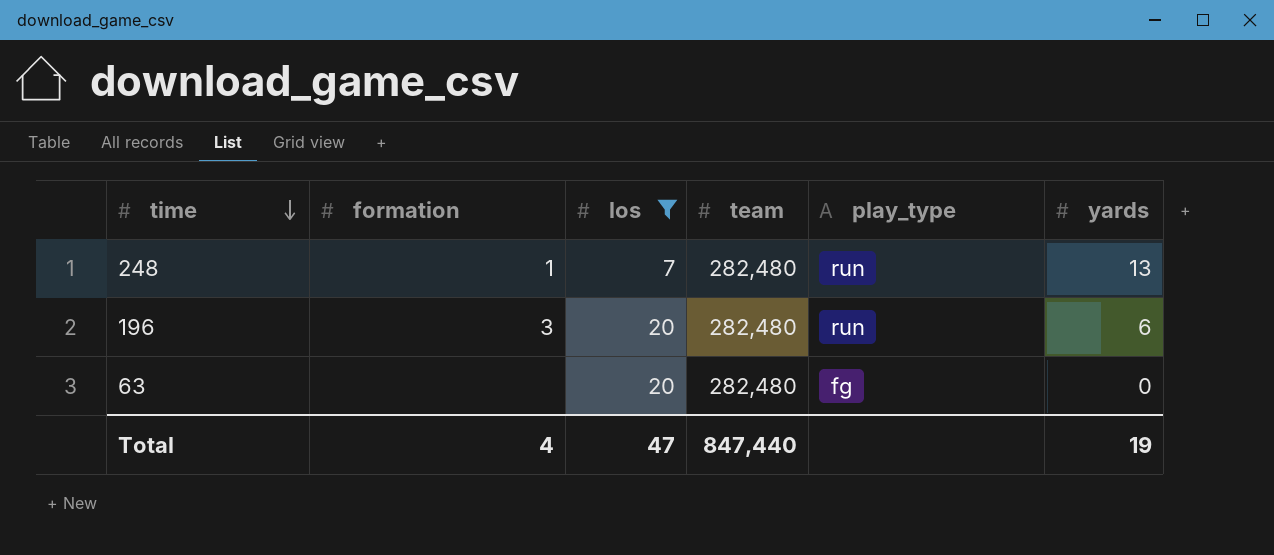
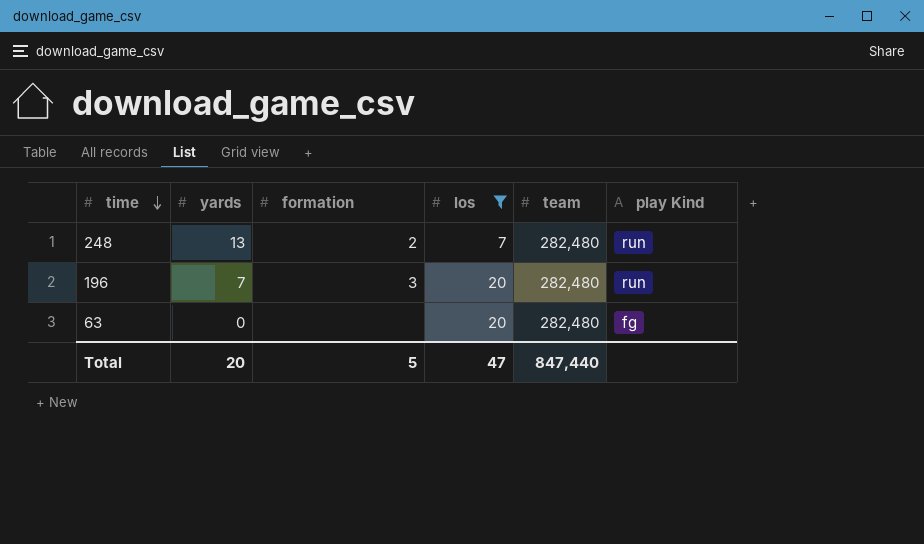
column yards | position: 6 -> 2
column name: play_type -> play Kind
248 | formation: 1 -> 2
196 | yards: 6 -> 7
Total | yards: 19 -> 20
Total | formation: 4 -> 5

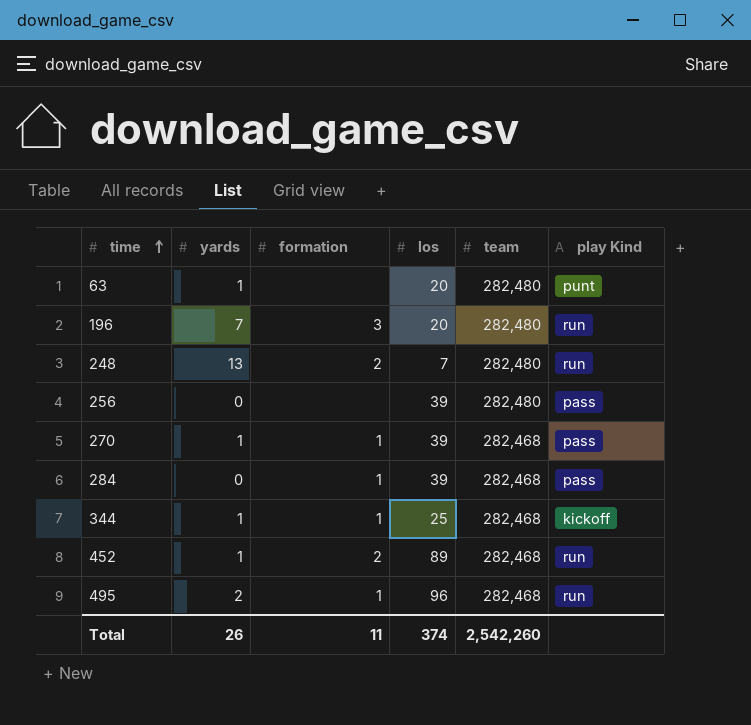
filter: los <= 20 -> none
row order: time descending -> time ascending
63 | yards: 0 -> 1
63 | play Kind: fg -> punt
Total | yards: 20 -> 26
Total | formation: 5 -> 11
Total | los: 47 -> 374
Total | team: 847,440 -> 2,542,260

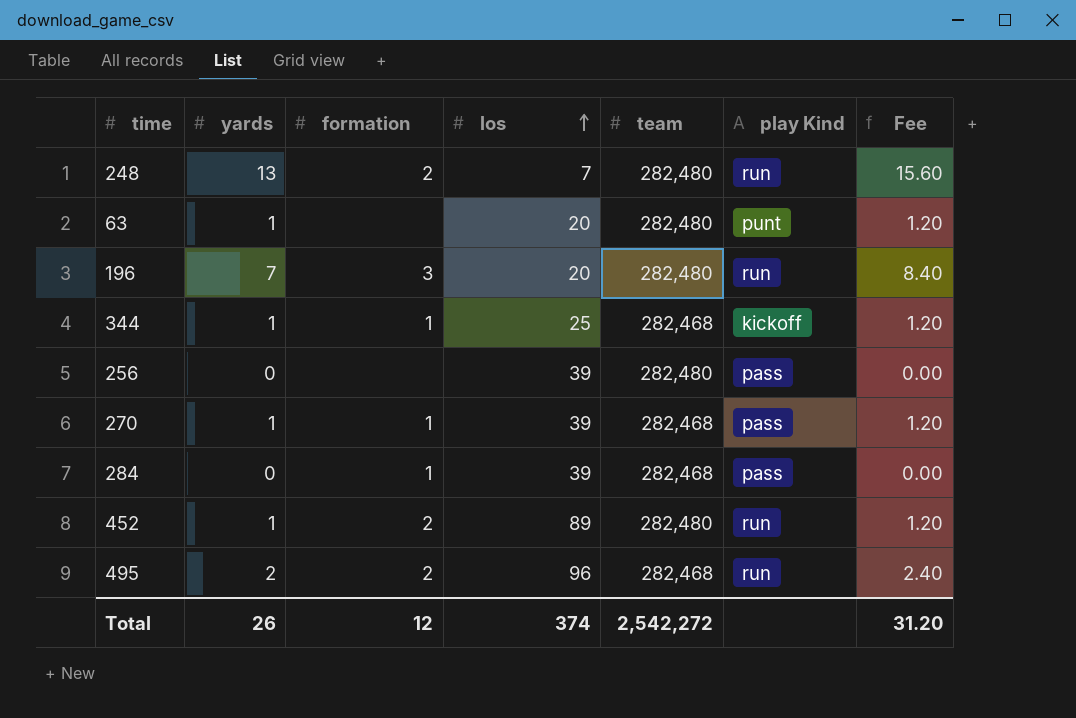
row order: time ascending -> los ascending
column Fee | formula: none -> [yards] * 1.2
452 | team: 282,468 -> 282,480
495 | formation: 1 -> 2
Total | formation: 11 -> 12
Total | team: 2,542,260 -> 2,542,272

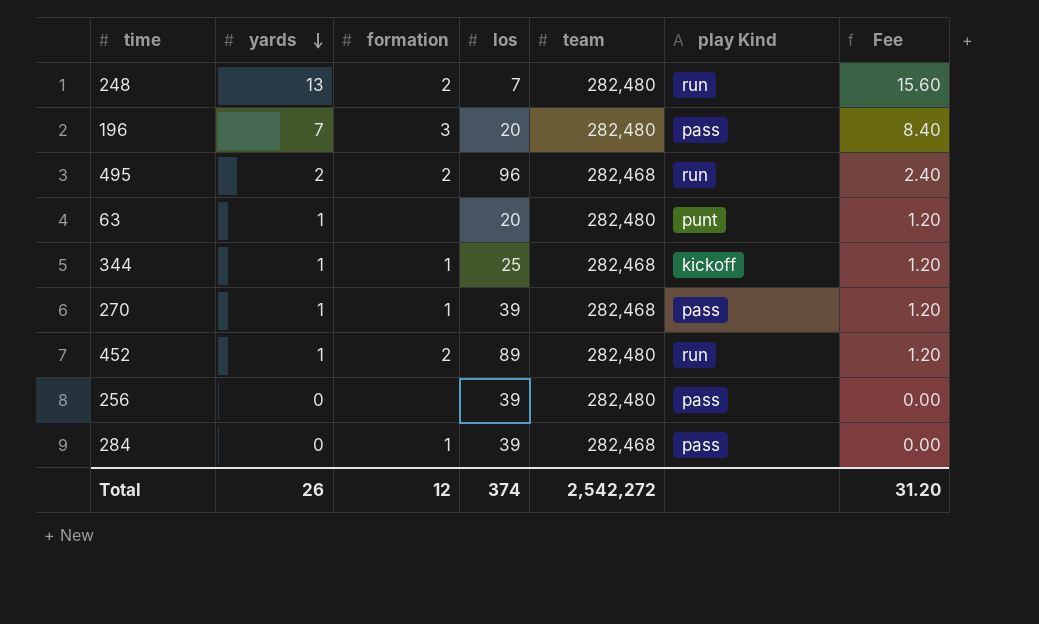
row order: los ascending -> yards descending
196 | play Kind: run -> pass

